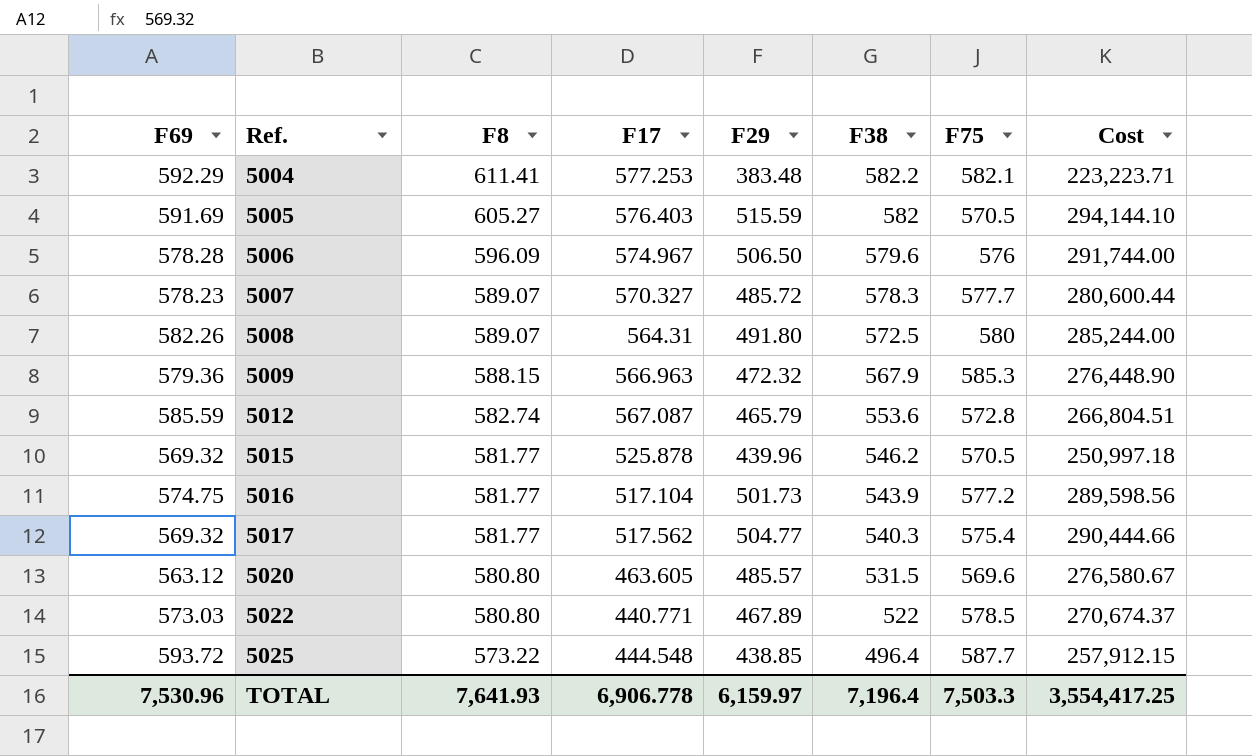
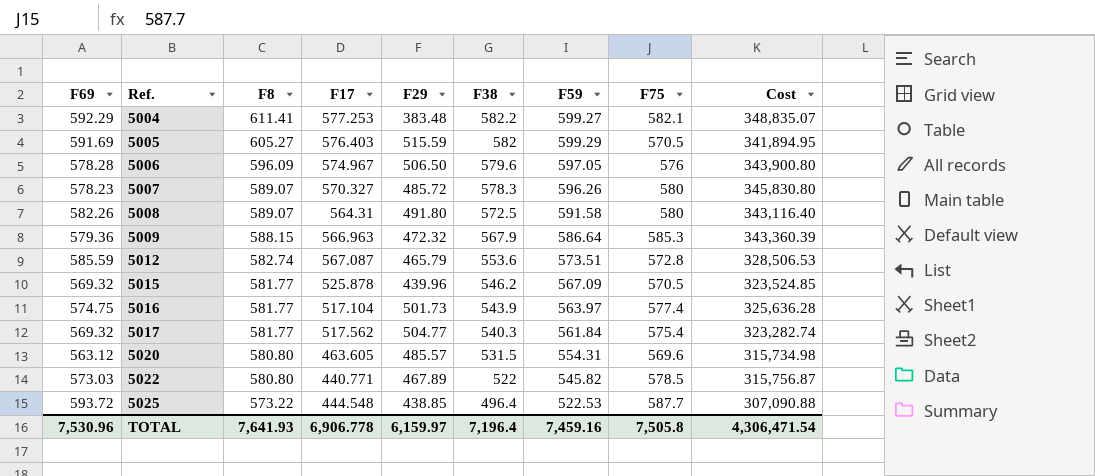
column F59 | position: none -> 7
column Cost | formula: [F29] * [F75] -> [F59] * [F75]
5007 | F75: 577.7 -> 580
5016 | F75: 577.2 -> 577.4
TOTAL | F75: 7,503.3 -> 7,505.8
TOTAL | Cost: 3,554,417.25 -> 4,306,471.54

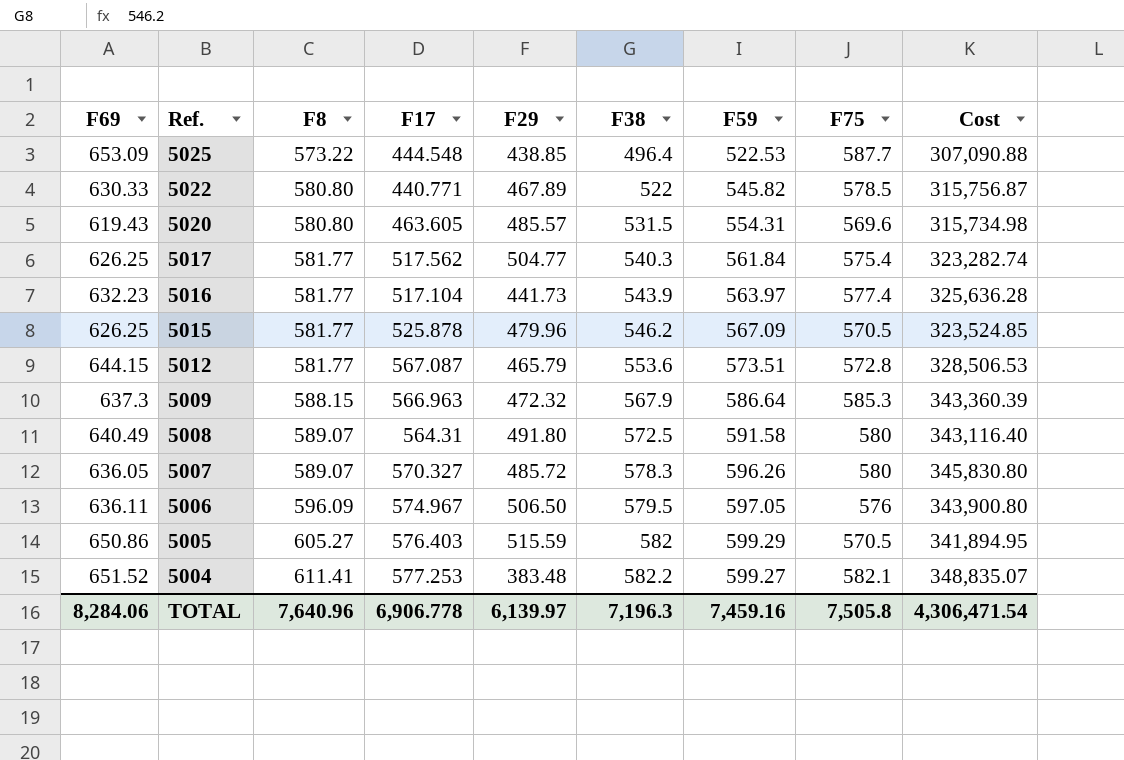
row order: Ref. ascending -> Ref. descending
5025 | F69: 593.72 -> 653.09
5022 | F69: 573.03 -> 630.33
5020 | F69: 563.12 -> 619.43
5017 | F69: 569.32 -> 626.25
5016 | F69: 574.75 -> 632.23
5016 | F29: 501.73 -> 441.73
5015 | F69: 569.32 -> 626.25
5015 | F29: 439.96 -> 479.96
5012 | F69: 585.59 -> 644.15
5012 | F8: 582.74 -> 581.77
5009 | F69: 579.36 -> 637.3
5008 | F69: 582.26 -> 640.49
5007 | F69: 578.23 -> 636.05
5006 | F69: 578.28 -> 636.11
5006 | F38: 579.6 -> 579.5
5005 | F69: 591.69 -> 650.86
5004 | F69: 592.29 -> 651.52
TOTAL | F69: 7,530.96 -> 8,284.06
TOTAL | F8: 7,641.93 -> 7,640.96
TOTAL | F29: 6,159.97 -> 6,139.97
TOTAL | F38: 7,196.4 -> 7,196.3

